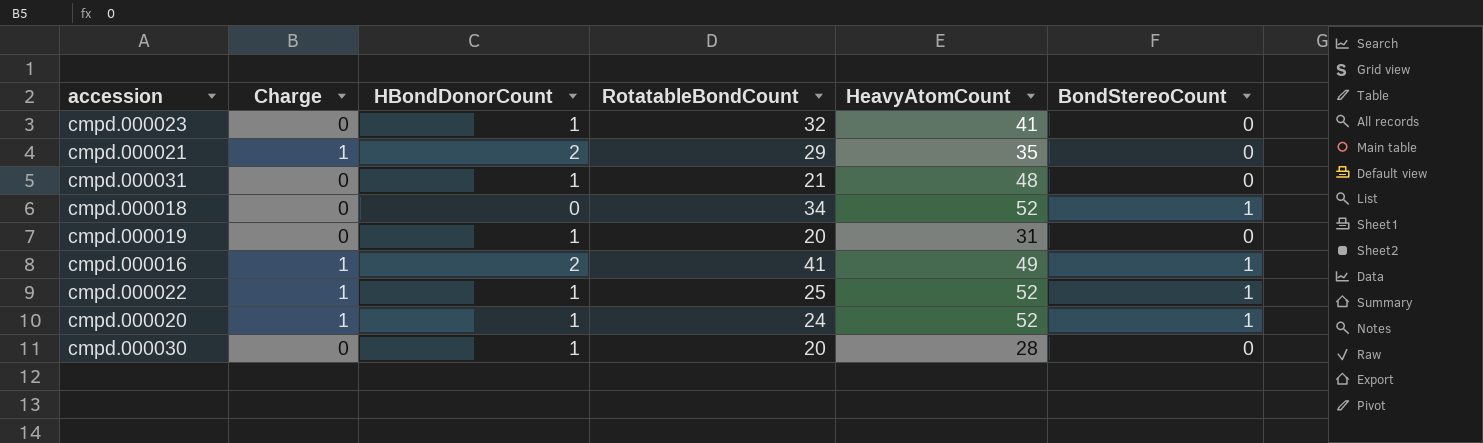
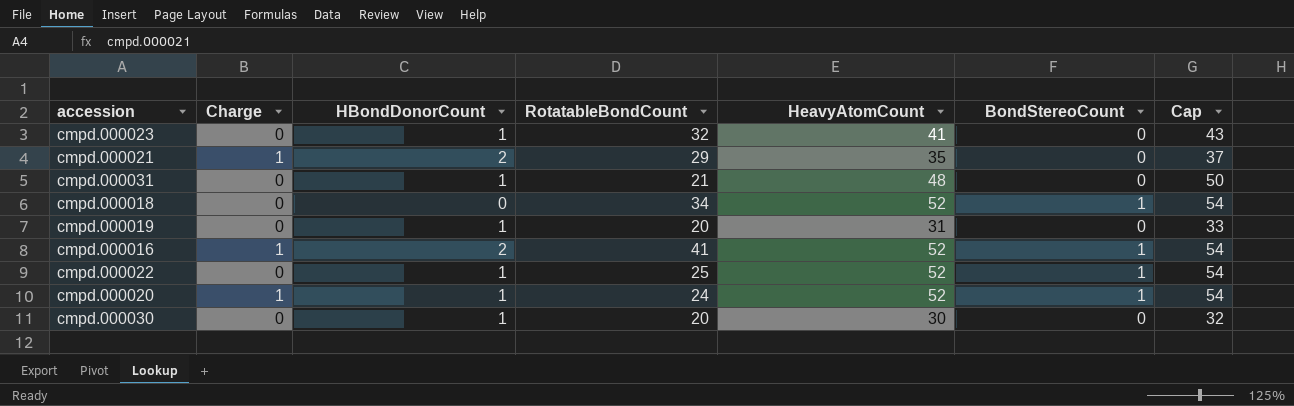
column Cap | formula: none -> [HeavyAtomCount] + 2
cmpd.000016 | HeavyAtomCount: 49 -> 52
cmpd.000022 | Charge: 1 -> 0
cmpd.000030 | HeavyAtomCount: 28 -> 30

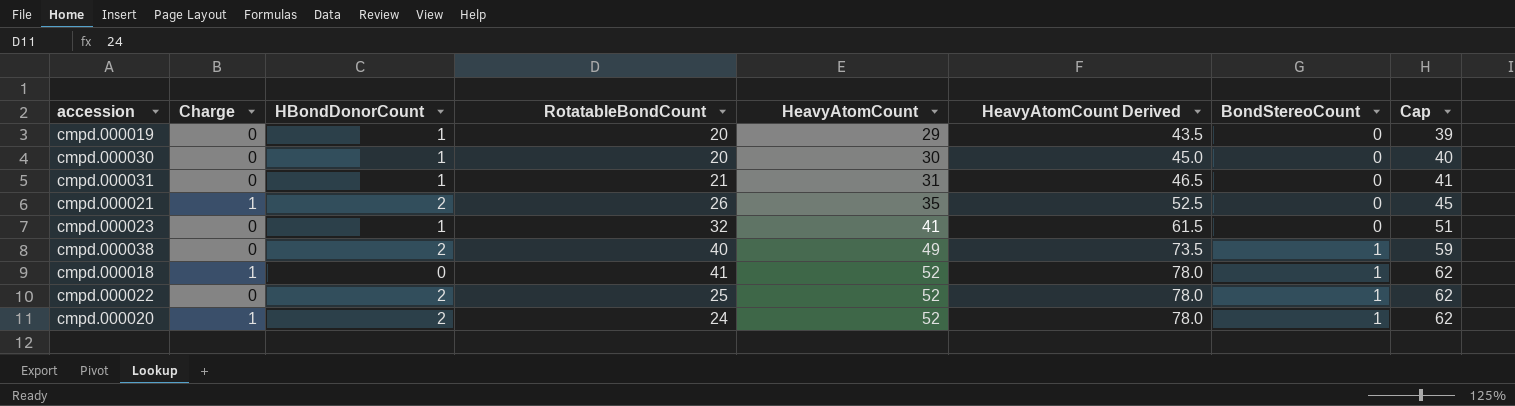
row order: none -> HeavyAtomCount ascending
column HeavyAtomCount Derived | formula: none -> [HeavyAtomCount] * 1.5
column Cap | formula: [HeavyAtomCount] + 2 -> [HeavyAtomCount] + 10
row cmpd.000016: 1 | 2 | 41 | 52 | 1 | 54 -> none
cmpd.000019 | HeavyAtomCount: 31 -> 29
cmpd.000031 | HeavyAtomCount: 48 -> 31
cmpd.000021 | RotatableBondCount: 29 -> 26
row cmpd.000038: none -> 0 | 2 | 40 | 49 | 73.5 | 1 | 59
cmpd.000018 | Charge: 0 -> 1
cmpd.000018 | RotatableBondCount: 34 -> 41
cmpd.000022 | HBondDonorCount: 1 -> 2
cmpd.000020 | HBondDonorCount: 1 -> 2

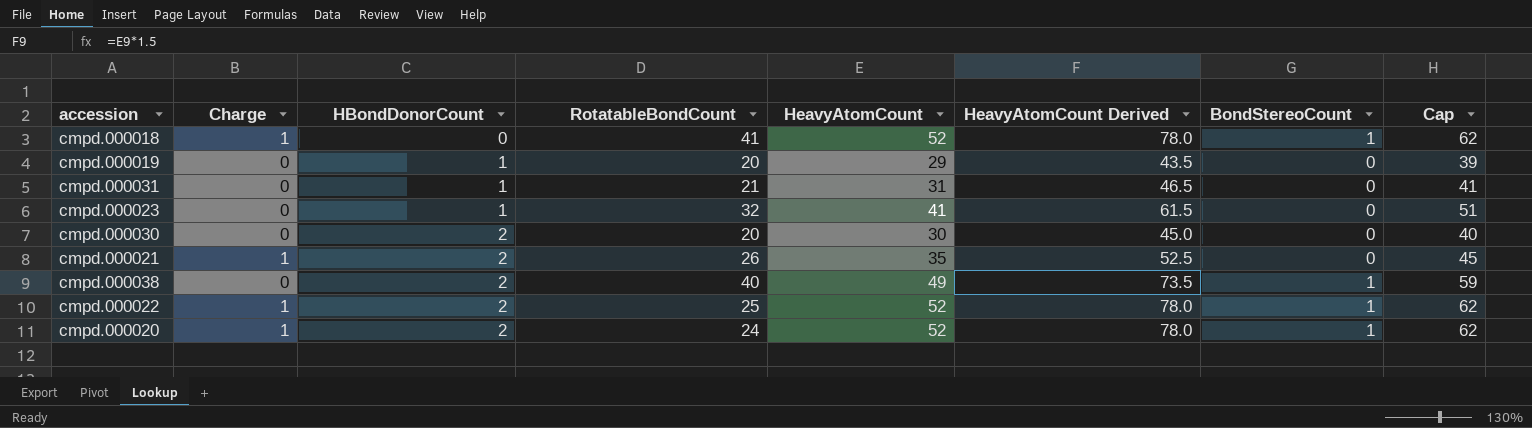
row order: HeavyAtomCount ascending -> HBondDonorCount ascending
cmpd.000030 | HBondDonorCount: 1 -> 2
cmpd.000022 | Charge: 0 -> 1

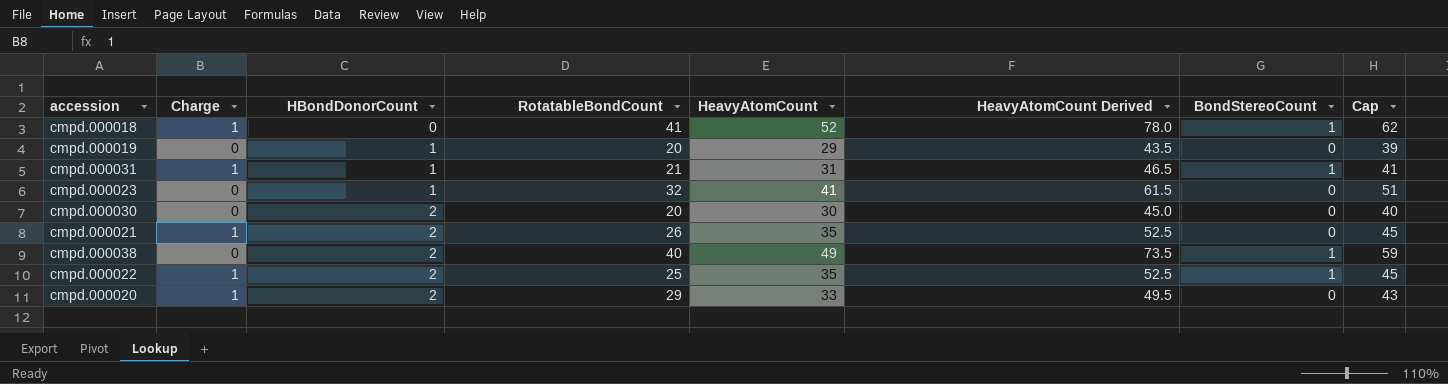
cmpd.000031 | Charge: 0 -> 1
cmpd.000031 | BondStereoCount: 0 -> 1
cmpd.000022 | HeavyAtomCount: 52 -> 35
cmpd.000022 | HeavyAtomCount Derived: 78.0 -> 52.5
cmpd.000022 | Cap: 62 -> 45
cmpd.000020 | RotatableBondCount: 24 -> 29
cmpd.000020 | HeavyAtomCount: 52 -> 33
cmpd.000020 | HeavyAtomCount Derived: 78.0 -> 49.5
cmpd.000020 | BondStereoCount: 1 -> 0
cmpd.000020 | Cap: 62 -> 43

